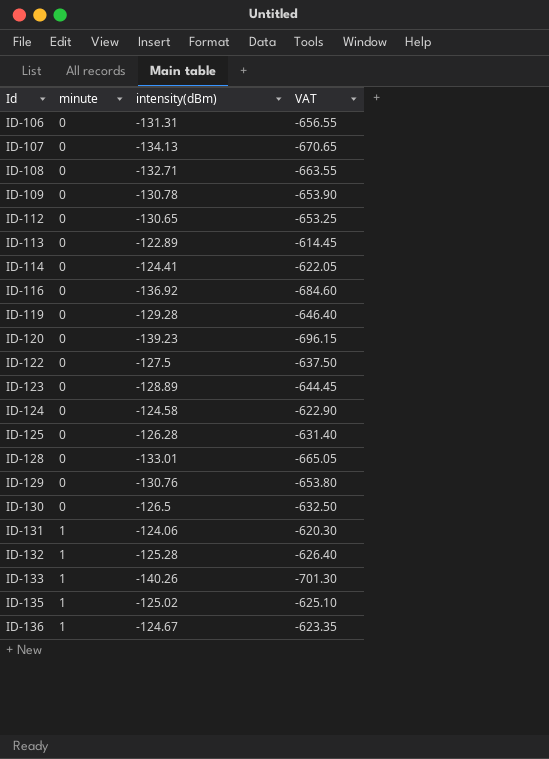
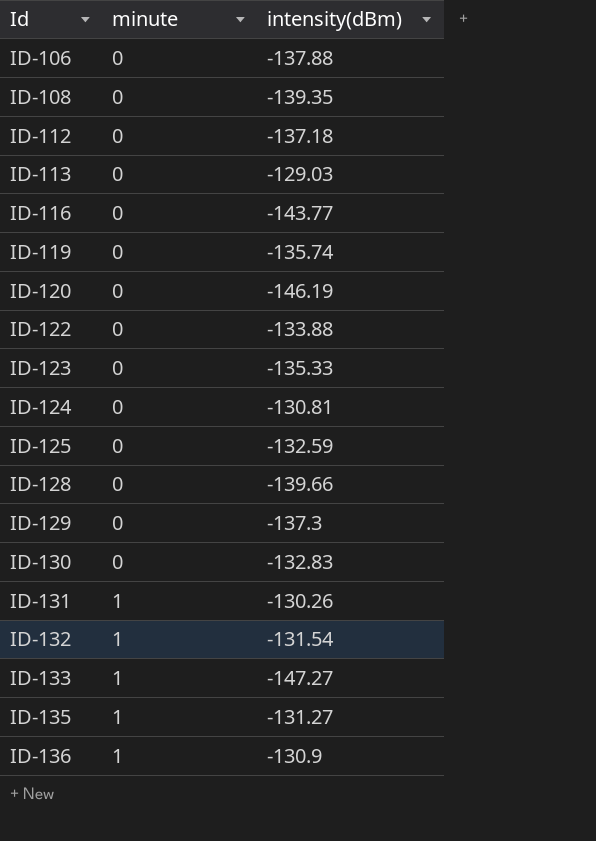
column VAT | formula: [intensity(dBm)] * 5 -> none
row ID-107: 0 | -134.13 | -670.65 -> none
row ID-109: 0 | -130.78 | -653.90 -> none
row ID-114: 0 | -124.41 | -622.05 -> none
ID-106 | intensity(dBm): -131.31 -> -137.88
ID-108 | intensity(dBm): -132.71 -> -139.35
ID-112 | intensity(dBm): -130.65 -> -137.18
ID-113 | intensity(dBm): -122.89 -> -129.03
ID-116 | intensity(dBm): -136.92 -> -143.77
ID-119 | intensity(dBm): -129.28 -> -135.74
ID-120 | intensity(dBm): -139.23 -> -146.19
ID-122 | intensity(dBm): -127.5 -> -133.88
ID-123 | intensity(dBm): -128.89 -> -135.33
ID-124 | intensity(dBm): -124.58 -> -130.81
ID-125 | intensity(dBm): -126.28 -> -132.59
ID-128 | intensity(dBm): -133.01 -> -139.66
ID-129 | intensity(dBm): -130.76 -> -137.3
ID-130 | intensity(dBm): -126.5 -> -132.83
ID-131 | intensity(dBm): -124.06 -> -130.26
ID-132 | intensity(dBm): -125.28 -> -131.54
ID-133 | intensity(dBm): -140.26 -> -147.27
ID-135 | intensity(dBm): -125.02 -> -131.27
ID-136 | intensity(dBm): -124.67 -> -130.9

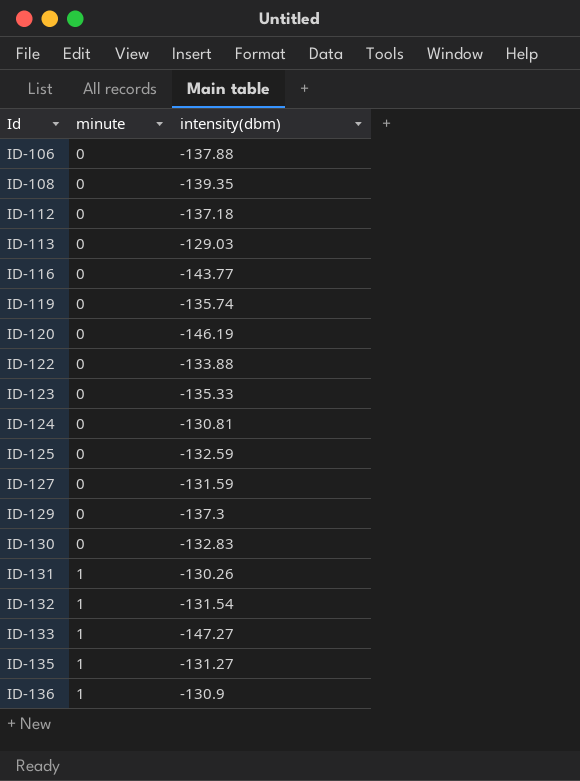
column name: intensity(dBm) -> intensity(dbm)
row ID-128: 0 | -139.66 -> none
row ID-127: none -> 0 | -131.59

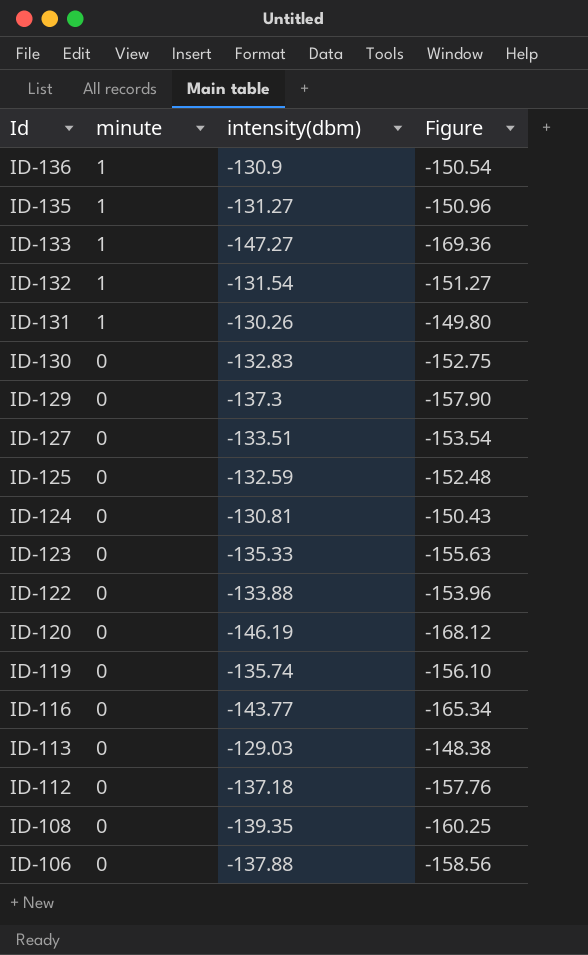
row order: Id ascending -> Id descending
column Figure | formula: none -> [intensity(dbm)] * 1.15
ID-127 | intensity(dbm): -131.59 -> -133.51

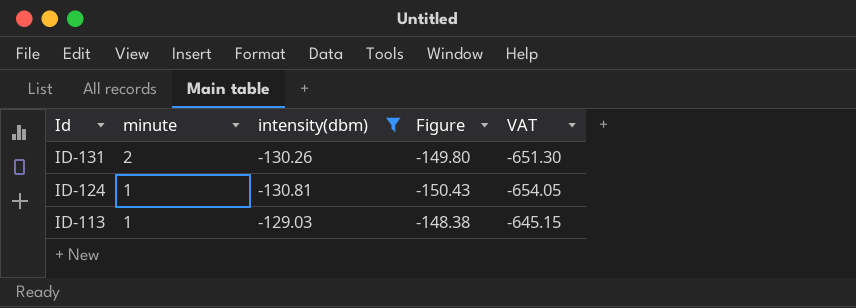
filter: none -> intensity(dbm) >= -130.81
column VAT | formula: none -> [intensity(dbm)] * 5
ID-131 | minute: 1 -> 2
ID-124 | minute: 0 -> 1
ID-113 | minute: 0 -> 1

